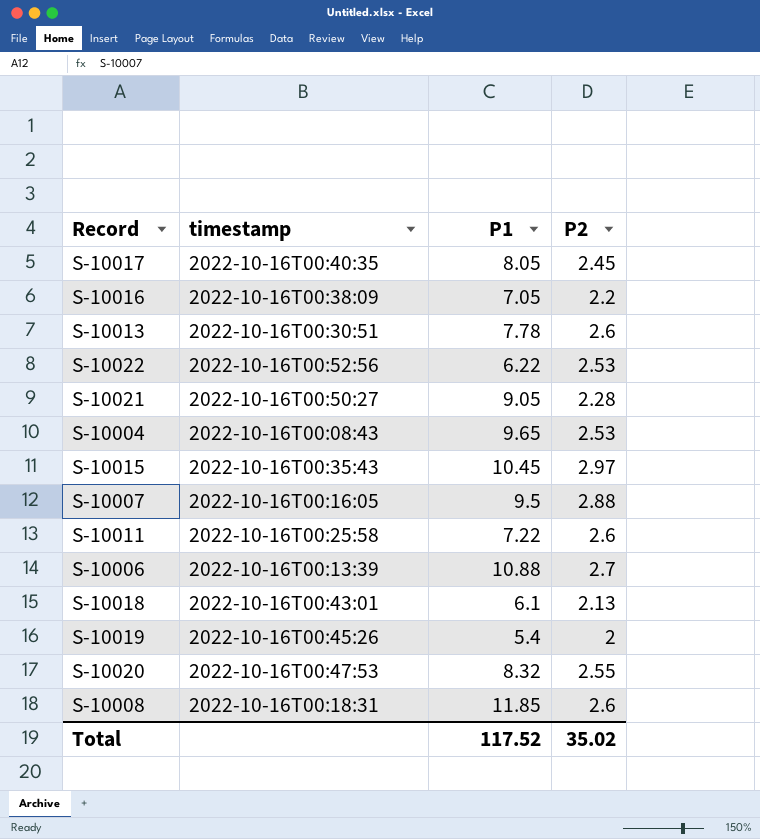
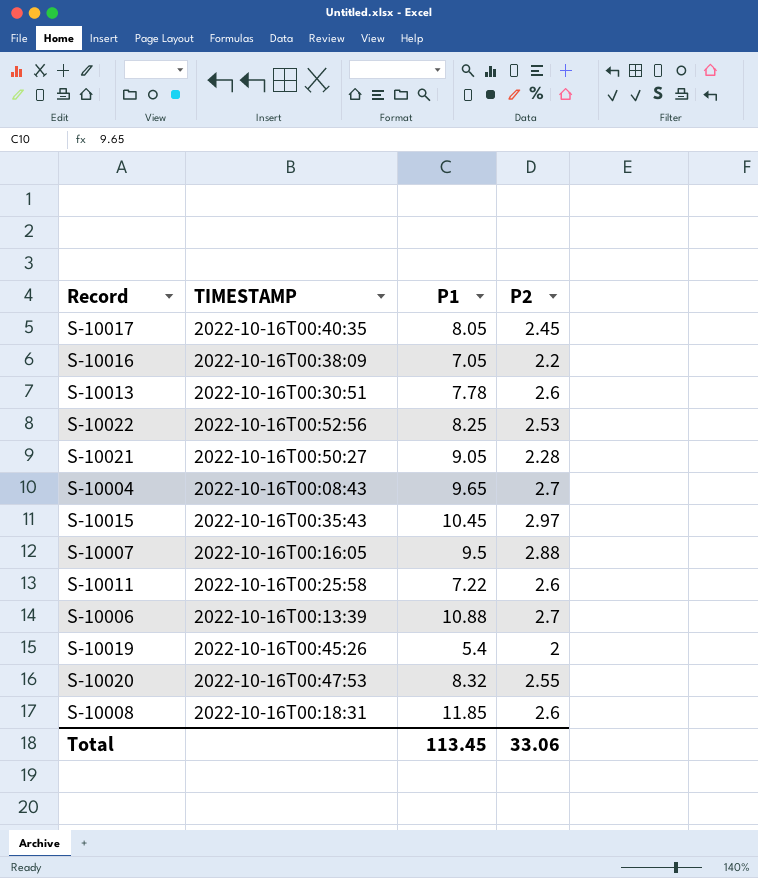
column name: timestamp -> TIMESTAMP
row S-10018: 2022-10-16T00:43:01 | 6.1 | 2.13 -> none
S-10022 | P1: 6.22 -> 8.25
S-10004 | P2: 2.53 -> 2.7
Total | P1: 117.52 -> 113.45
Total | P2: 35.02 -> 33.06

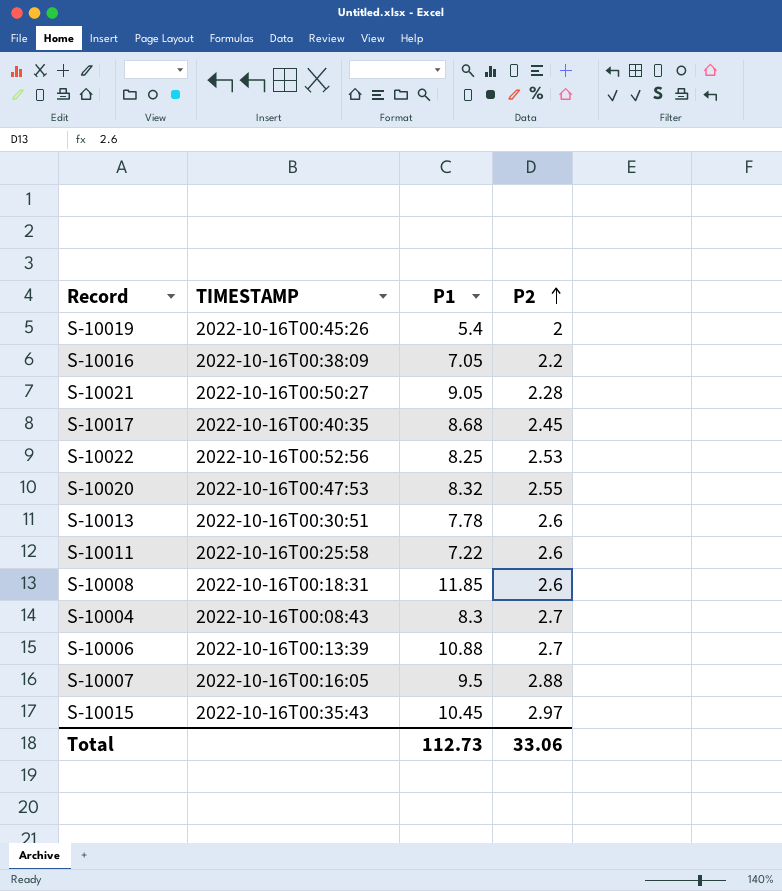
row order: none -> P2 ascending
S-10017 | P1: 8.05 -> 8.68
S-10004 | P1: 9.65 -> 8.3
Total | P1: 113.45 -> 112.73

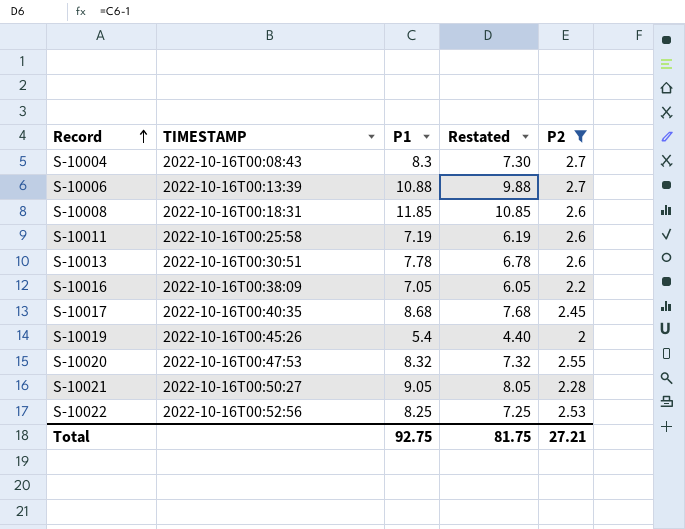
filter: none -> P2 <= 2.7
row order: P2 ascending -> Record ascending
column Restated | formula: none -> [P1] - 1
S-10011 | P1: 7.22 -> 7.19
Total | P1: 112.73 -> 92.75
Total | P2: 33.06 -> 27.21

